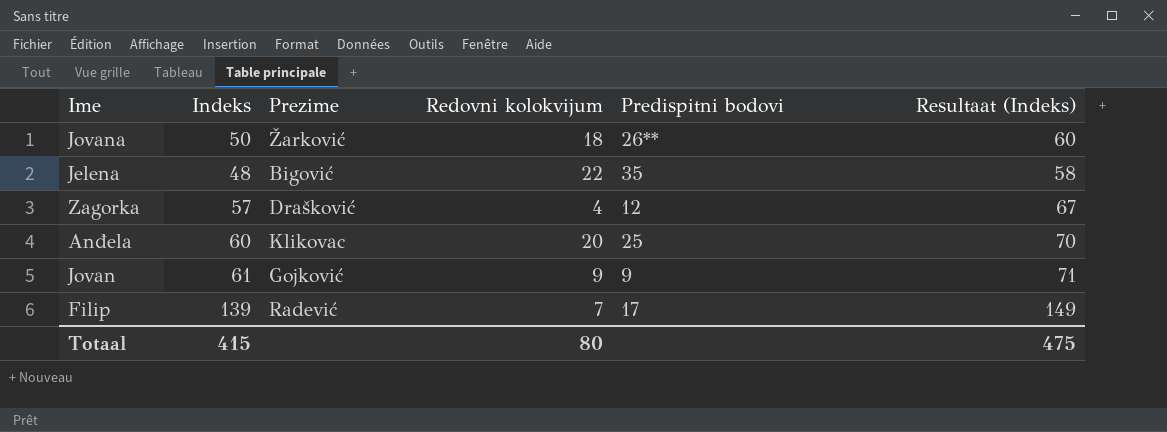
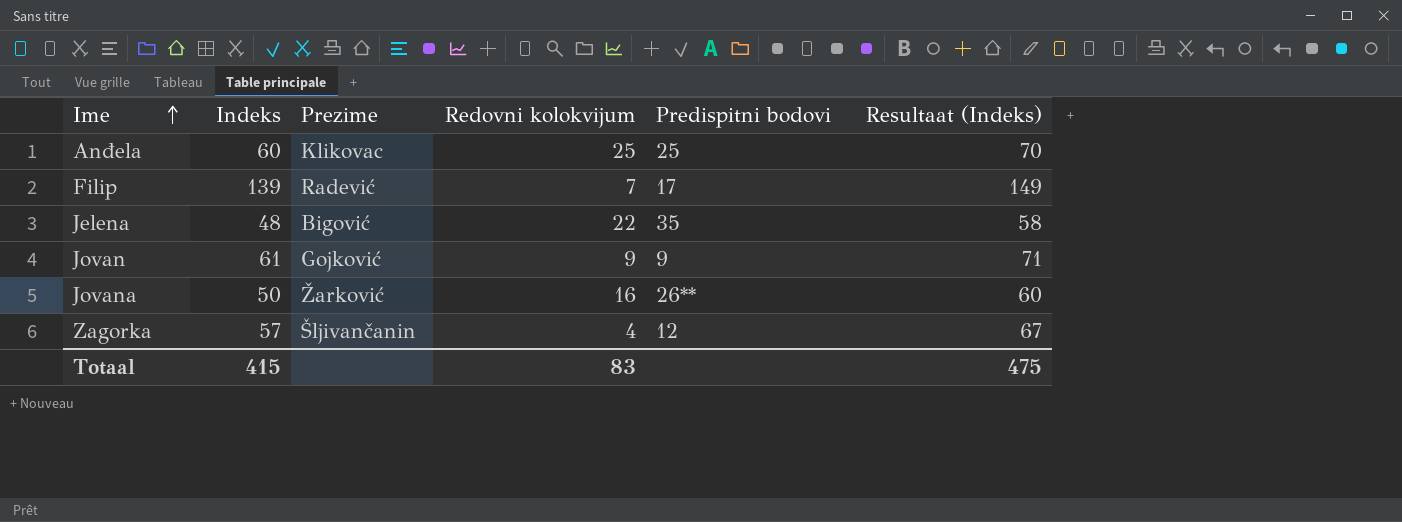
row order: none -> Ime ascending
Anđela | Redovni kolokvijum: 20 -> 25
Jovana | Redovni kolokvijum: 18 -> 16
Zagorka | Prezime: Drašković -> Šljivančanin
Totaal | Redovni kolokvijum: 80 -> 83

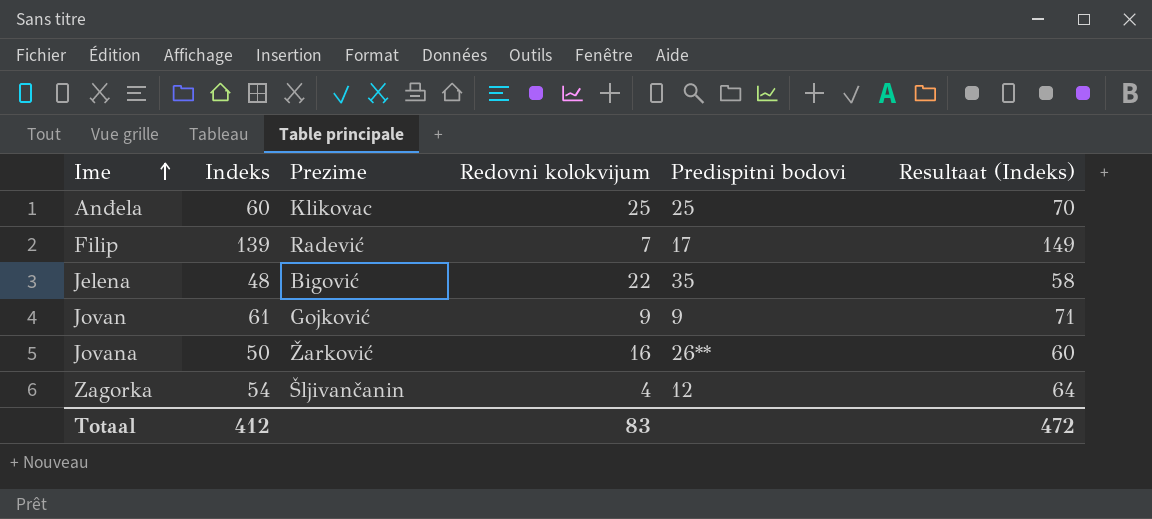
Zagorka | Indeks: 57 -> 54
Zagorka | Resultaat (Indeks): 67 -> 64
Totaal | Indeks: 415 -> 412
Totaal | Resultaat (Indeks): 475 -> 472

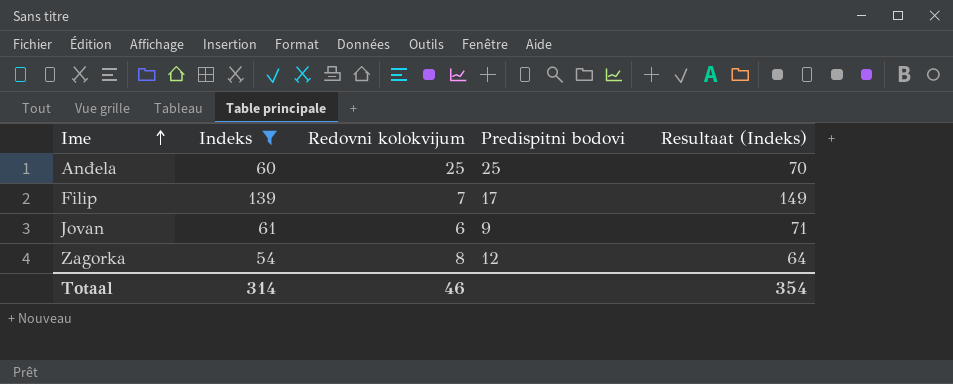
filter: none -> Indeks >= 54
column Prezime | position: 3 -> none
Jovan | Redovni kolokvijum: 9 -> 6
Zagorka | Redovni kolokvijum: 4 -> 8
Totaal | Indeks: 412 -> 314
Totaal | Redovni kolokvijum: 83 -> 46
Totaal | Resultaat (Indeks): 472 -> 354

